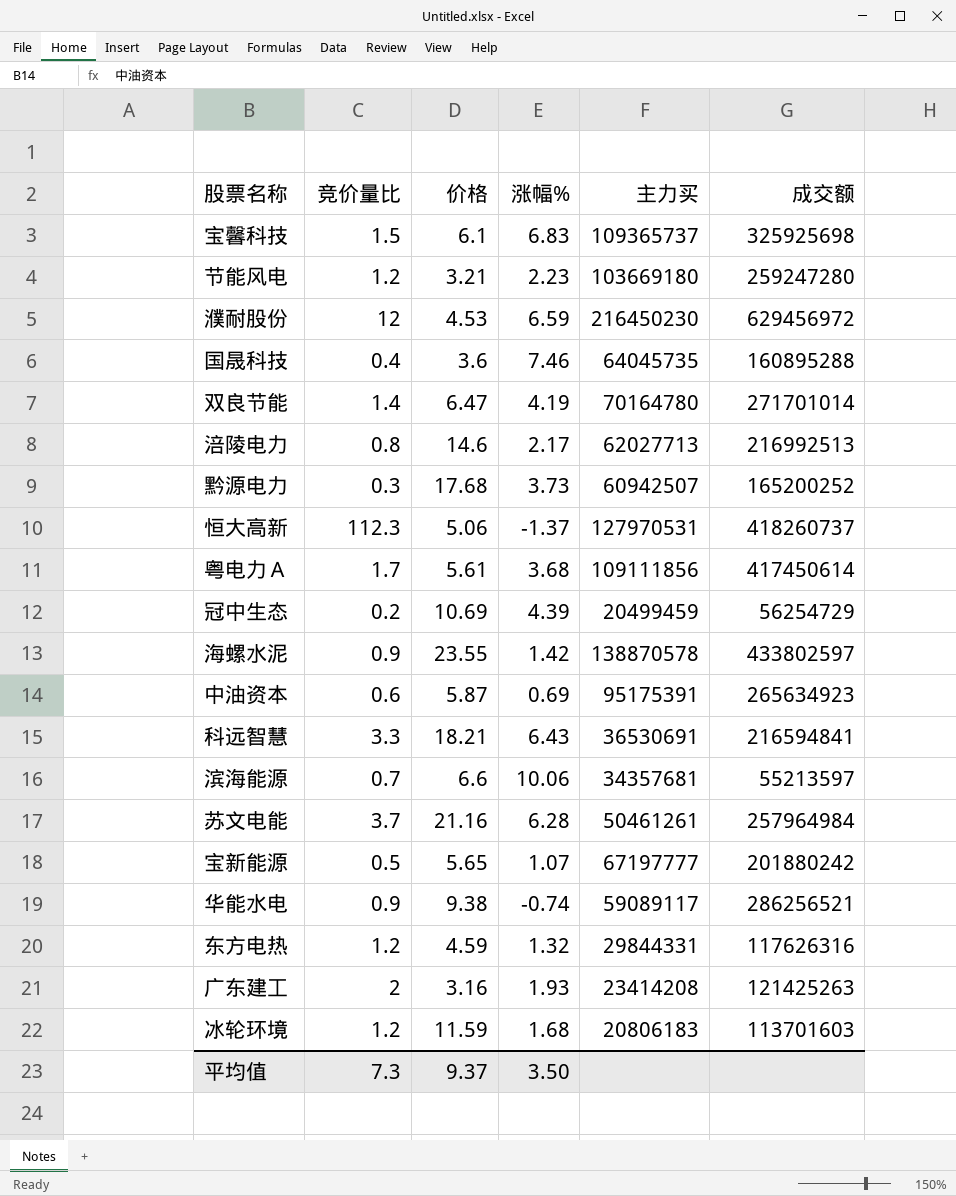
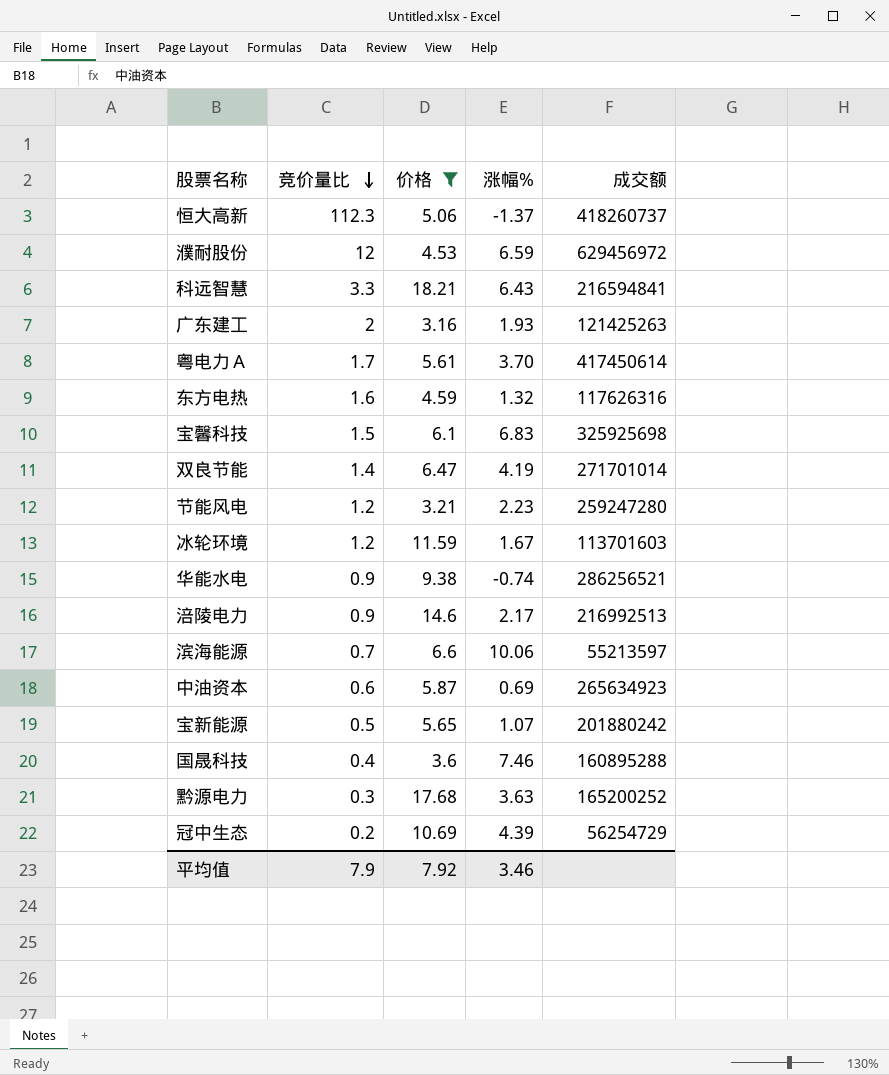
filter: none -> 价格 <= 18.21
row order: none -> 竞价量比 descending
column 主力买 | position: 5 -> none
粤电力Ａ | 涨幅%: 3.68 -> 3.70
东方电热 | 竞价量比: 1.2 -> 1.6
冰轮环境 | 涨幅%: 1.68 -> 1.67
涪陵电力 | 竞价量比: 0.8 -> 0.9
黔源电力 | 涨幅%: 3.73 -> 3.63
平均值 | 竞价量比: 7.3 -> 7.9
平均值 | 价格: 9.37 -> 7.92
平均值 | 涨幅%: 3.50 -> 3.46

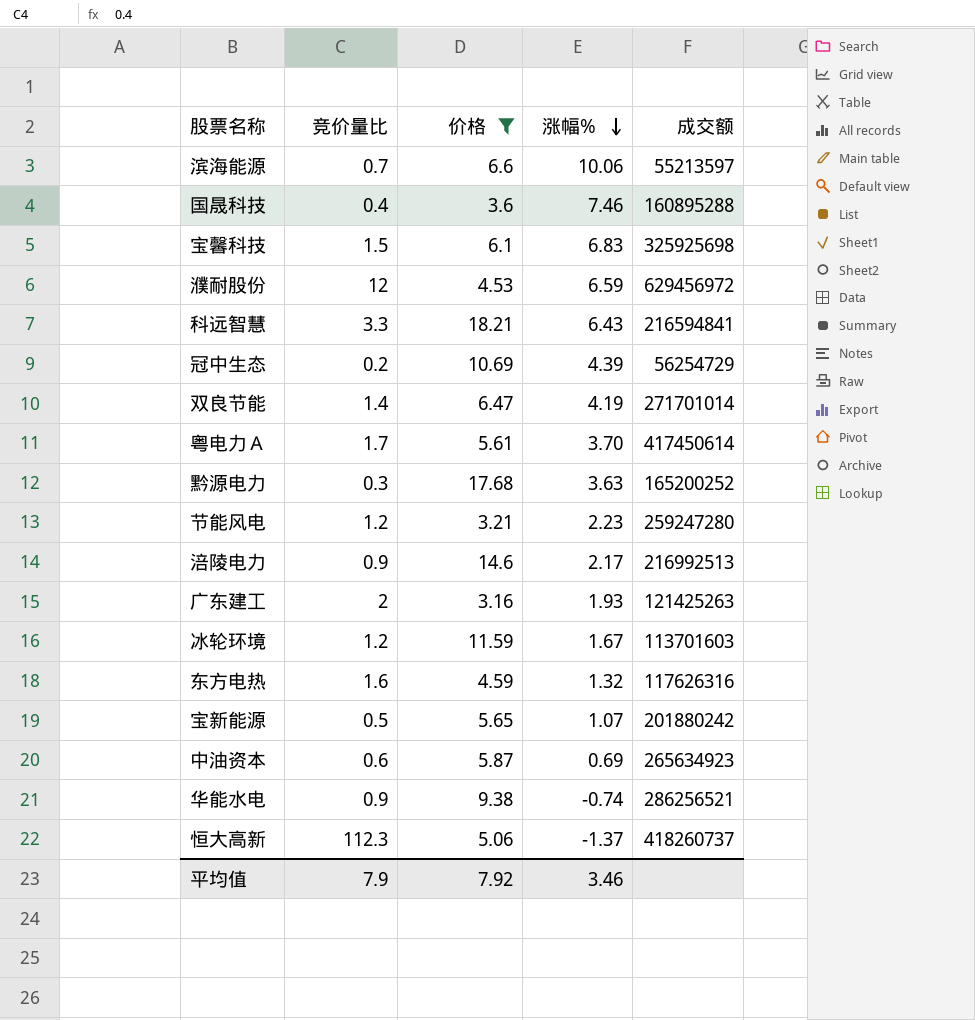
row order: 竞价量比 descending -> 涨幅% descending

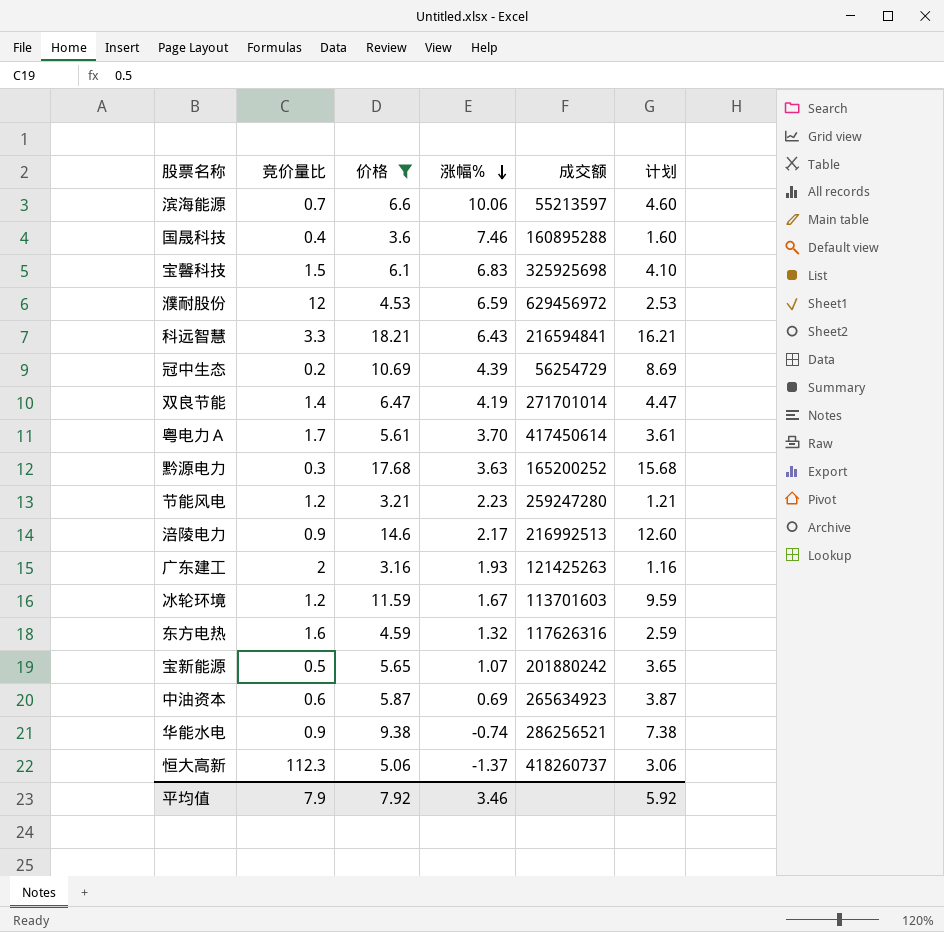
column 计划 | formula: none -> [价格] - 2

